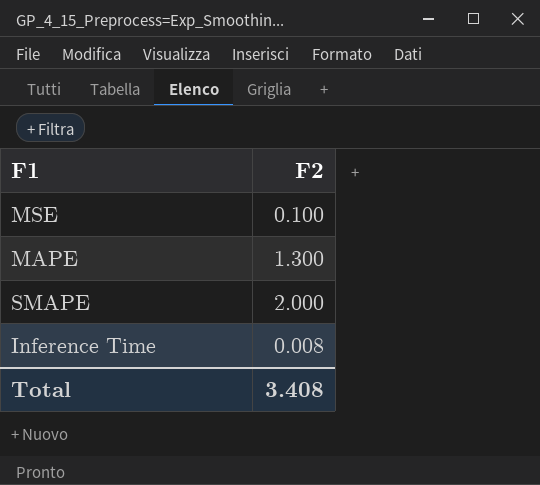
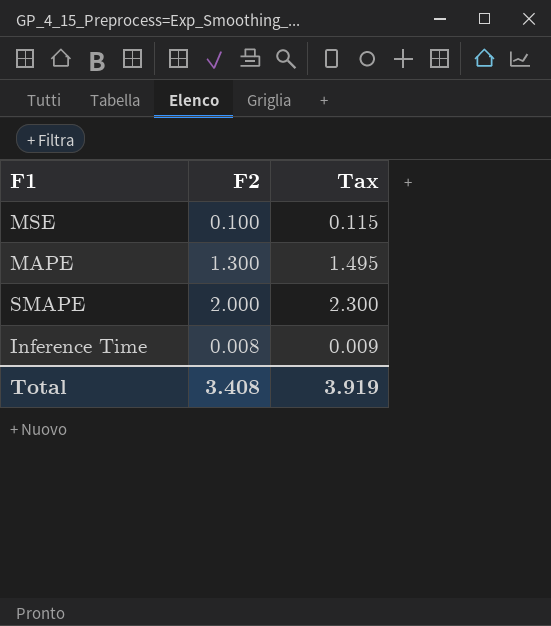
column Tax | formula: none -> [F2] * 1.15

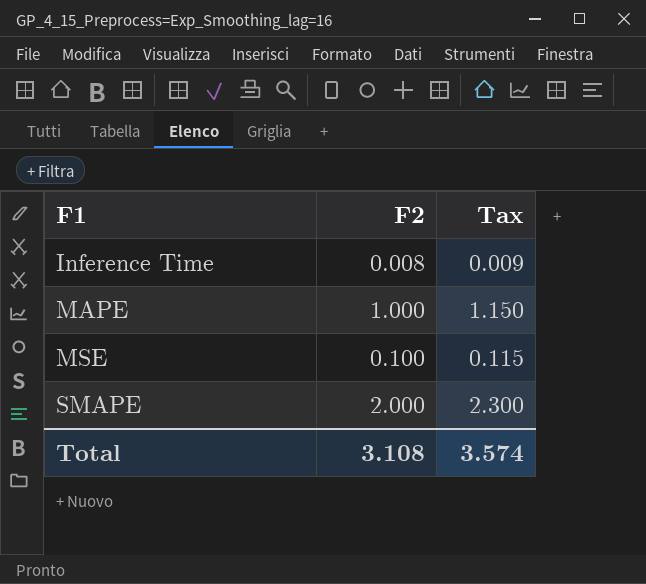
row order: none -> F1 ascending
MAPE | F2: 1.300 -> 1.000
MAPE | Tax: 1.495 -> 1.150
Total | F2: 3.408 -> 3.108
Total | Tax: 3.919 -> 3.574

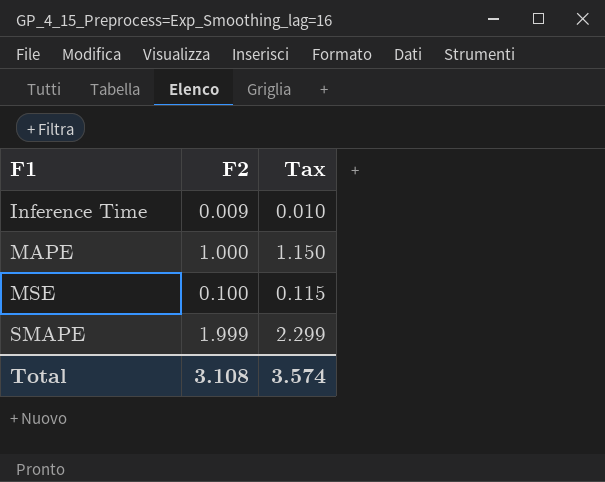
Inference Time | F2: 0.008 -> 0.009
Inference Time | Tax: 0.009 -> 0.010
SMAPE | F2: 2.000 -> 1.999
SMAPE | Tax: 2.300 -> 2.299

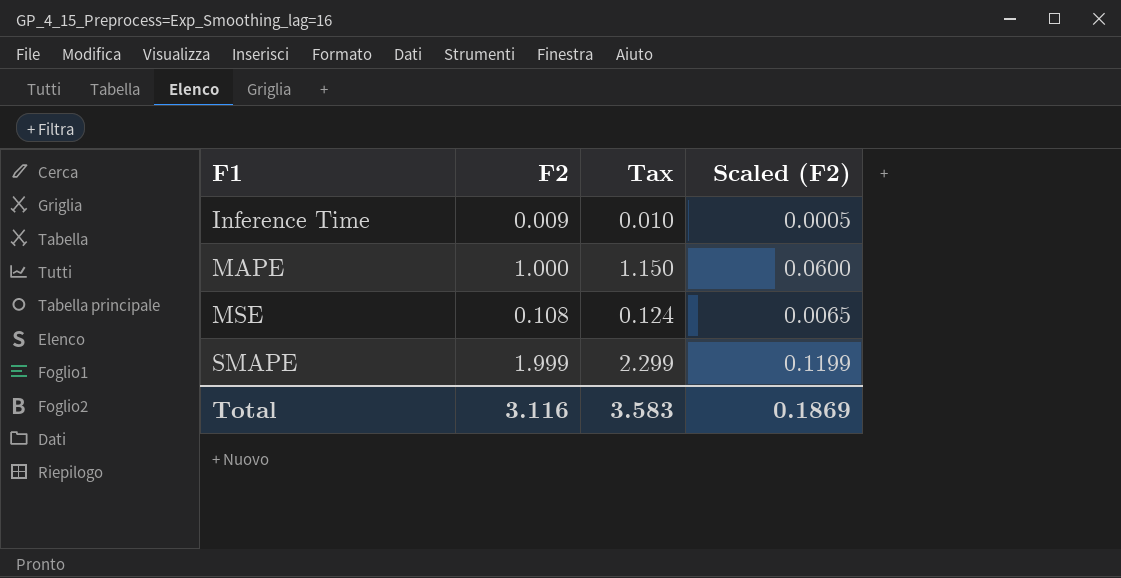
column Scaled (F2) | formula: none -> [F2] * 0.06
MSE | F2: 0.100 -> 0.108
MSE | Tax: 0.115 -> 0.124
Total | F2: 3.108 -> 3.116
Total | Tax: 3.574 -> 3.583

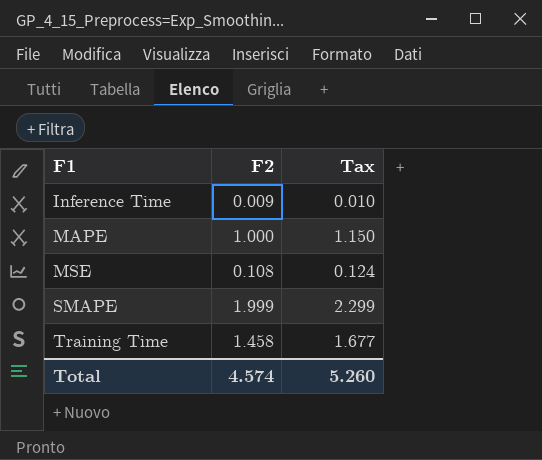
column Scaled (F2) | formula: [F2] * 0.06 -> none
row Training Time: none -> 1.458 | 1.677
Total | F2: 3.116 -> 4.574
Total | Tax: 3.583 -> 5.260

